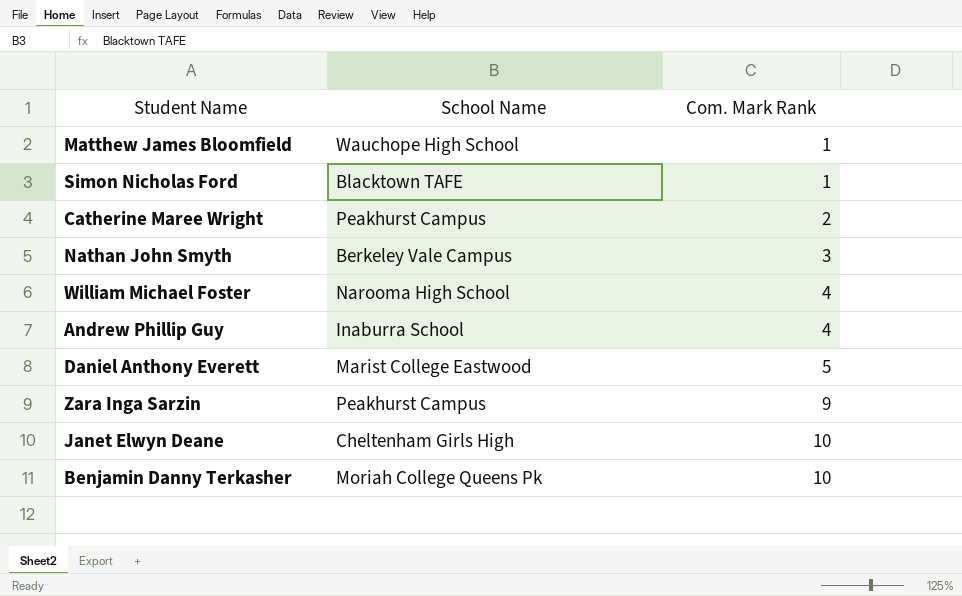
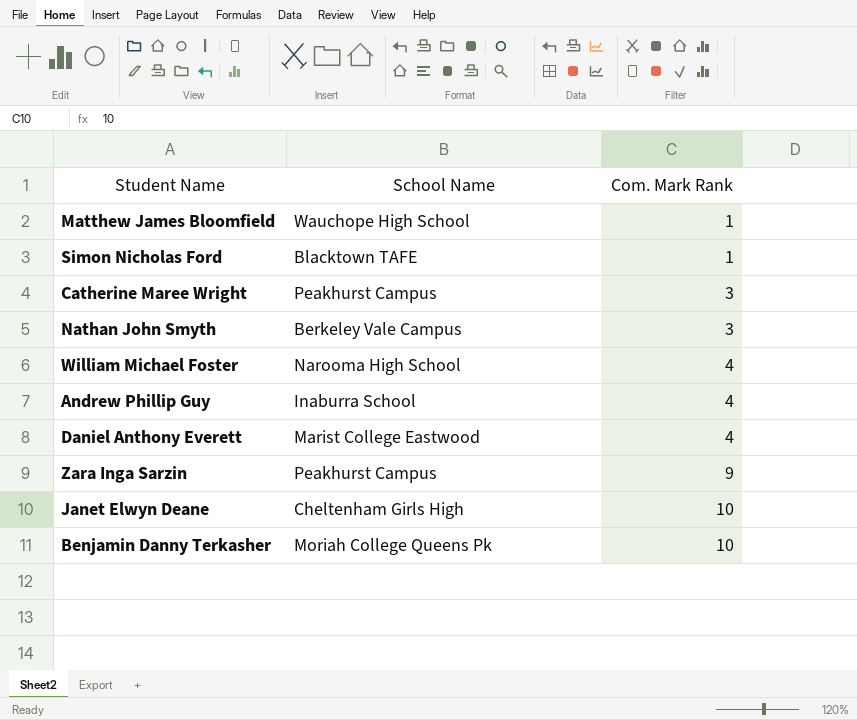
Catherine Maree Wright | Com. Mark Rank: 2 -> 3
Daniel Anthony Everett | Com. Mark Rank: 5 -> 4

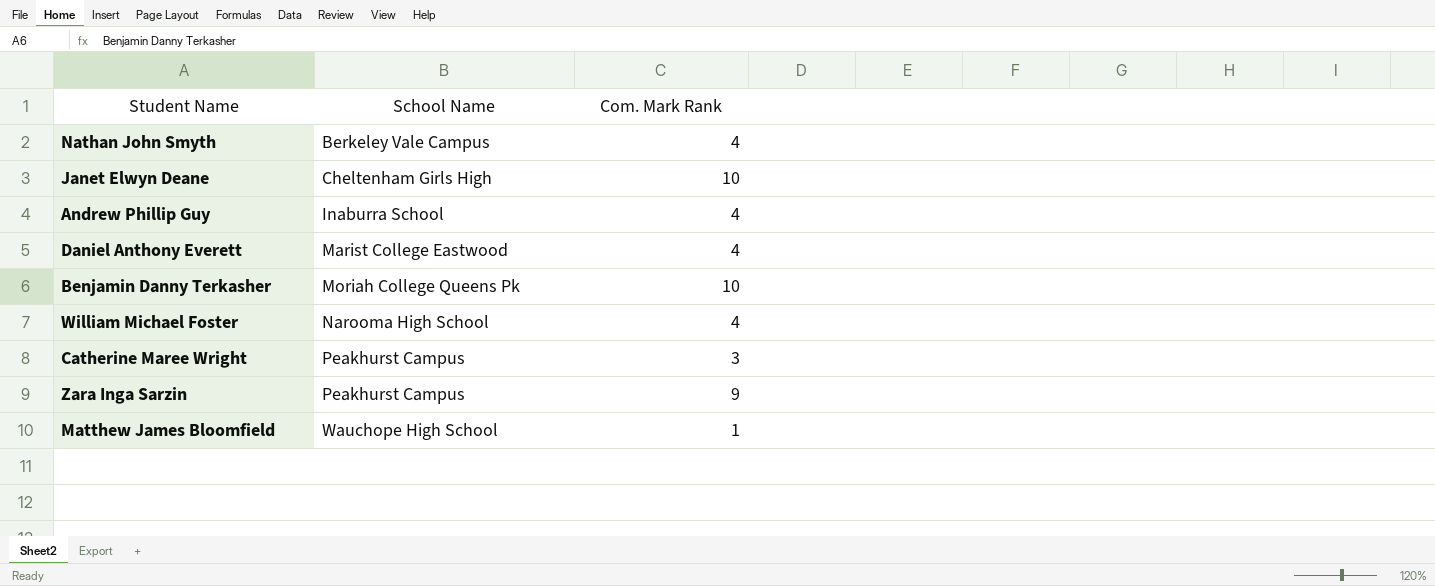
row order: Com. Mark Rank ascending -> School Name ascending
row Simon Nicholas Ford: Blacktown TAFE | 1 -> none
Nathan John Smyth | Com. Mark Rank: 3 -> 4

